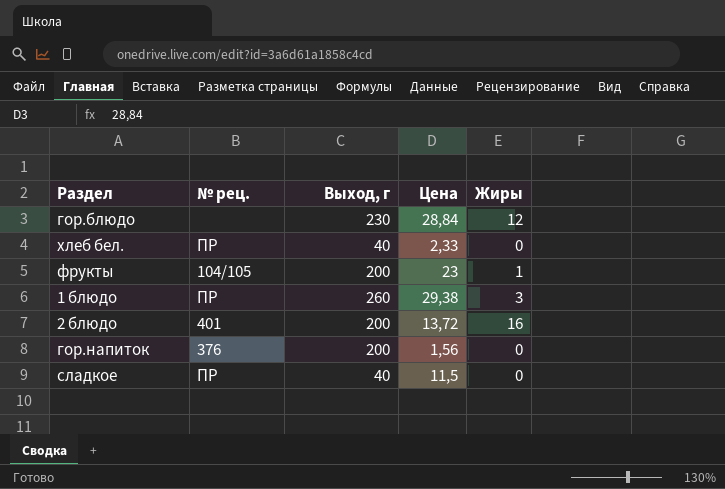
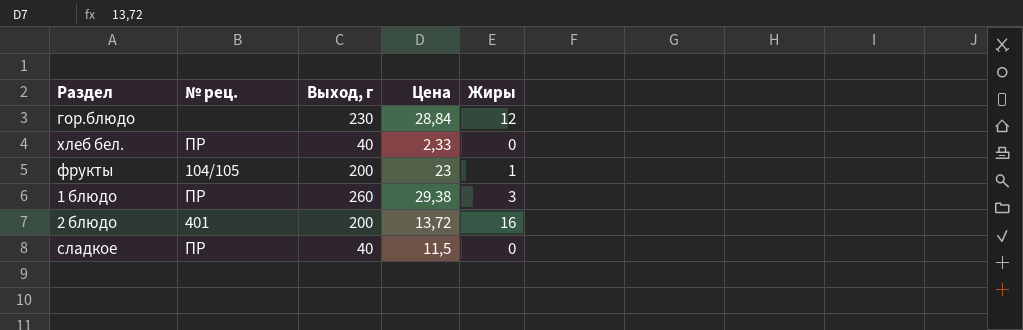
row гор.напиток: 376 | 200 | 1,56 | 0 -> none

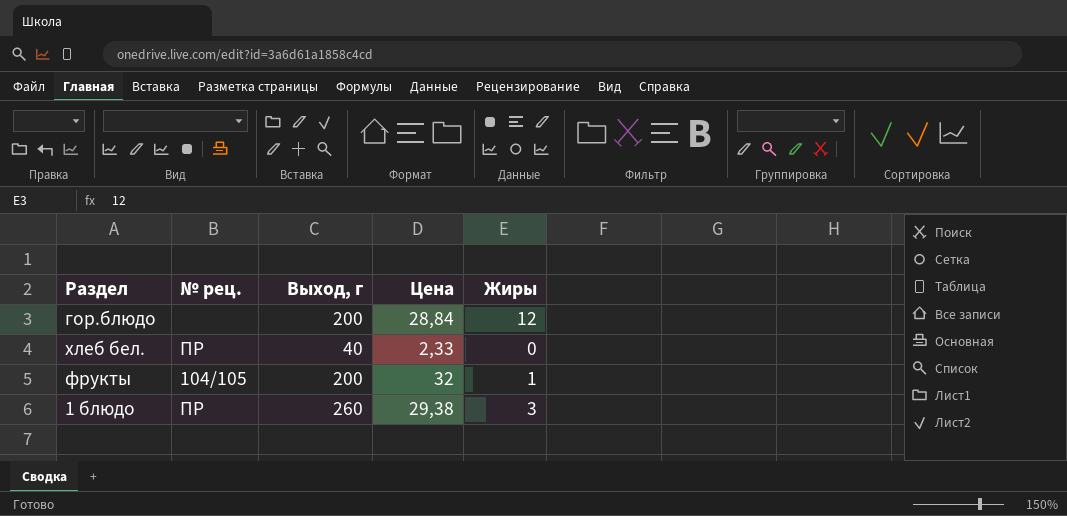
row 2 блюдо: 401 | 200 | 13,72 | 16 -> none
row сладкое: ПР | 40 | 11,5 | 0 -> none
гор.блюдо | Выход, г: 230 -> 200
фрукты | Цена: 23 -> 32

